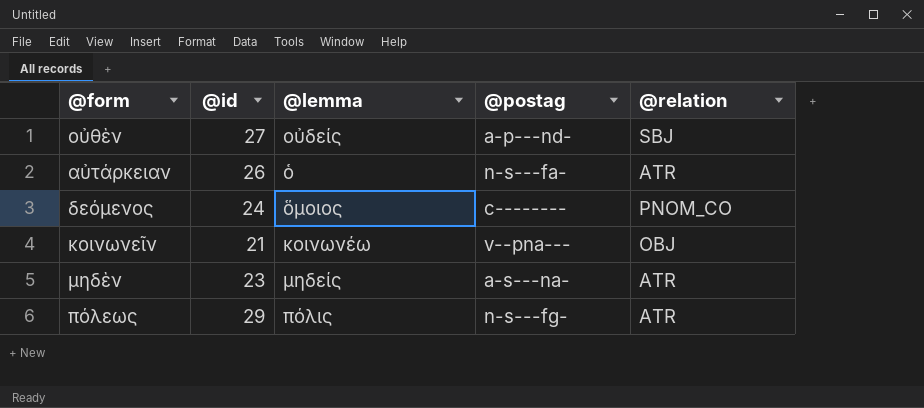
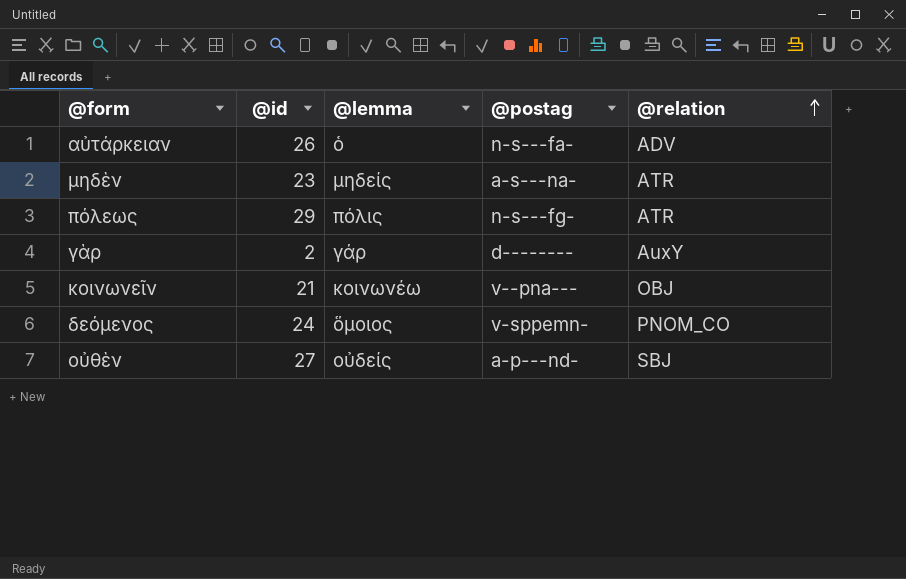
row order: none -> @relation ascending
αὐτάρκειαν | @relation: ATR -> ADV
row γὰρ: none -> 2 | γάρ | d-------- | AuxY
δεόμενος | @postag: c-------- -> v-sppemn-

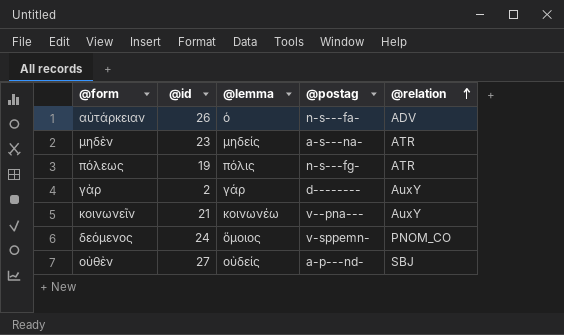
πόλεως | @id: 29 -> 19
κοινωνεῖν | @relation: OBJ -> AuxY

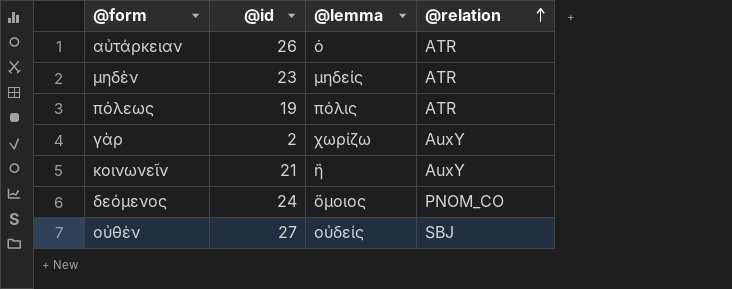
column @postag | position: 4 -> none
αὐτάρκειαν | @relation: ADV -> ATR
γὰρ | @lemma: γάρ -> χωρίζω
κοινωνεῖν | @lemma: κοινωνέω -> ἢ

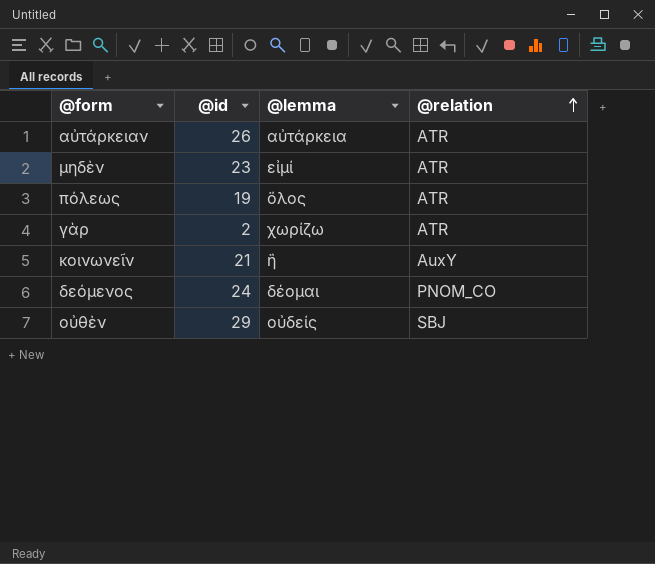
αὐτάρκειαν | @lemma: ὁ -> αὐτάρκεια
μηδὲν | @lemma: μηδείς -> εἰμί
πόλεως | @lemma: πόλις -> ὅλος
γὰρ | @relation: AuxY -> ATR
δεόμενος | @lemma: ὅμοιος -> δέομαι
οὐθὲν | @id: 27 -> 29

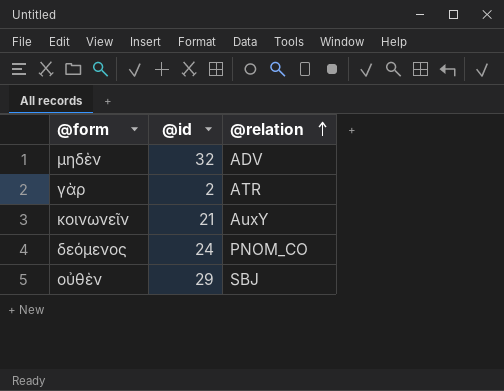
column @lemma | position: 3 -> none
row αὐτάρκειαν: 26 | αὐτάρκεια | ATR -> none
row πόλεως: 19 | ὅλος | ATR -> none
μηδὲν | @id: 23 -> 32
μηδὲν | @relation: ATR -> ADV

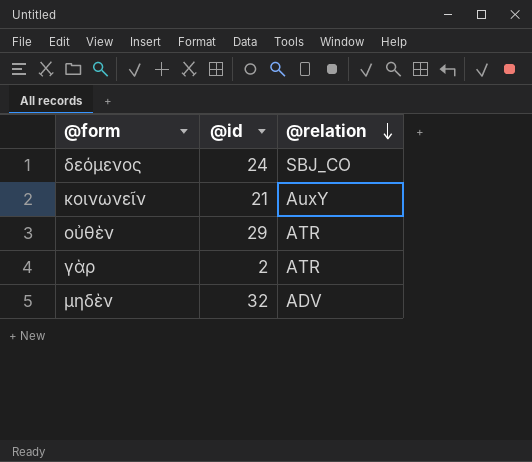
row order: @relation ascending -> @relation descending
δεόμενος | @relation: PNOM_CO -> SBJ_CO
οὐθὲν | @relation: SBJ -> ATR

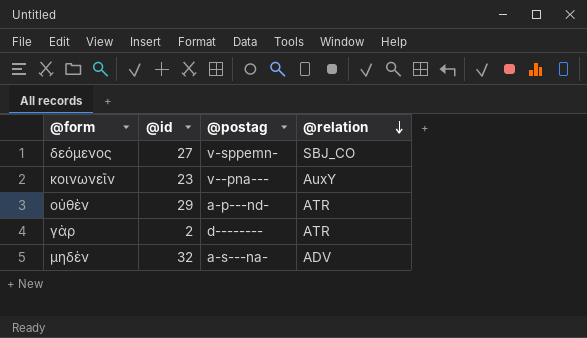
column @postag | position: none -> 3
δεόμενος | @id: 24 -> 27
κοινωνεῖν | @id: 21 -> 23

